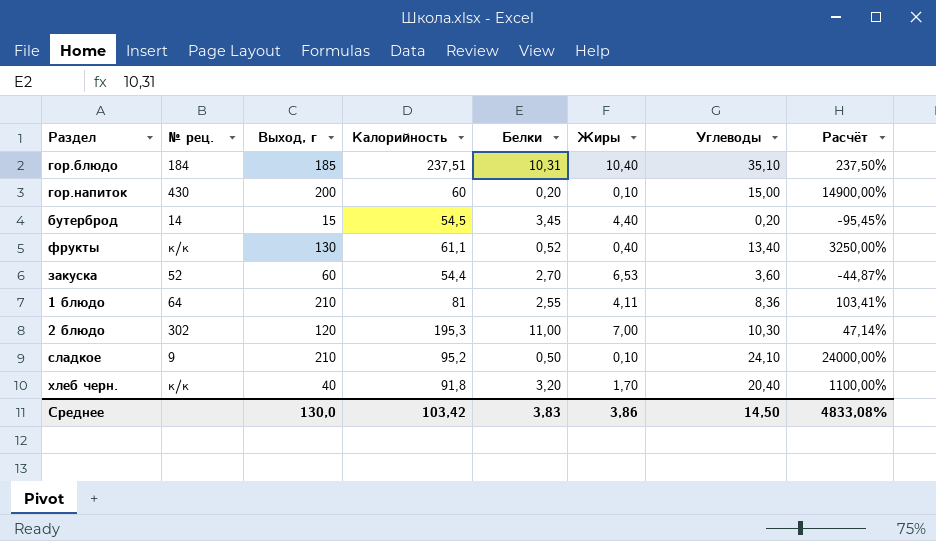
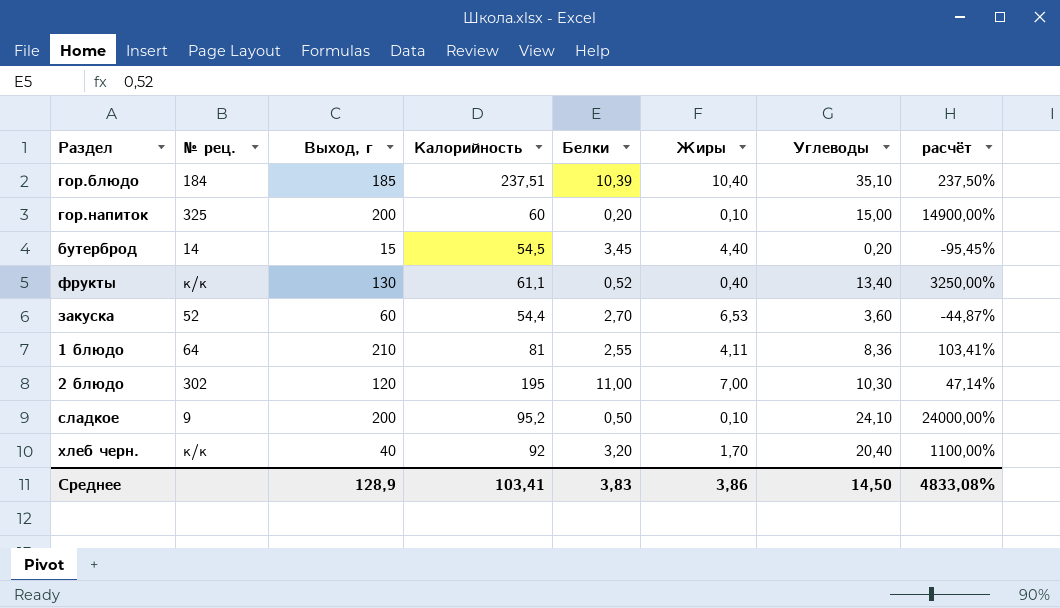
column name: Расчёт -> расчёт
гор.блюдо | Белки: 10,31 -> 10,39
гор.напиток | № рец.: 430 -> 325
2 блюдо | Калорийность: 195,3 -> 195
сладкое | Выход, г: 210 -> 200
хлеб черн. | Калорийность: 91,8 -> 92
Среднее | Выход, г: 130,0 -> 128,9
Среднее | Калорийность: 103,42 -> 103,41

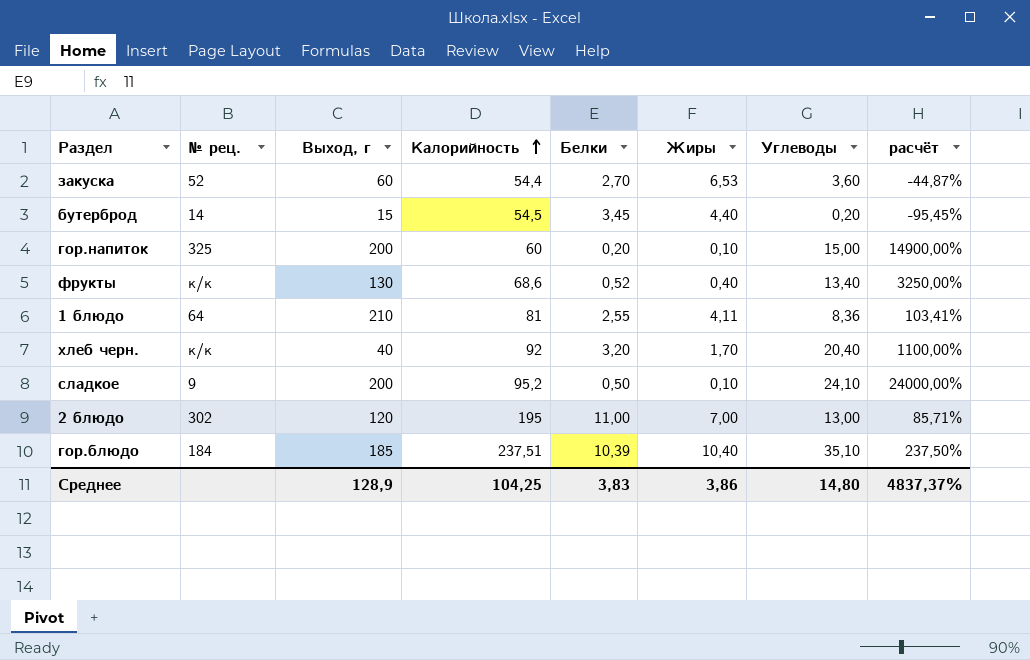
row order: none -> Калорийность ascending
фрукты | Калорийность: 61,1 -> 68,6
2 блюдо | Углеводы: 10,30 -> 13,00
2 блюдо | расчёт: 47,14% -> 85,71%
Среднее | Калорийность: 103,41 -> 104,25
Среднее | Углеводы: 14,50 -> 14,80
Среднее | расчёт: 4833,08% -> 4837,37%

